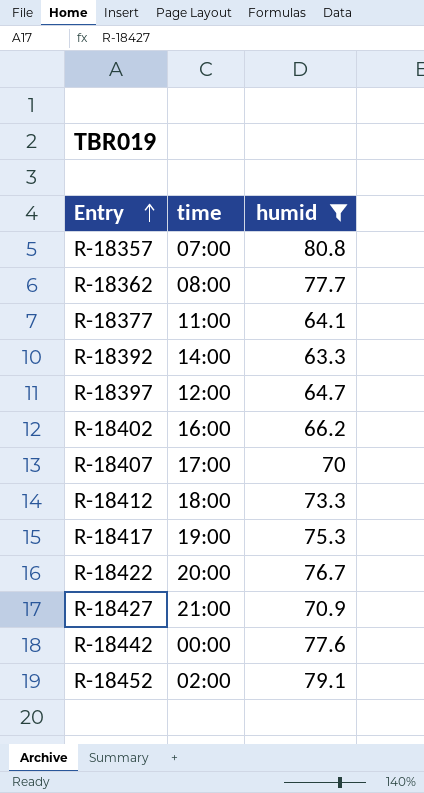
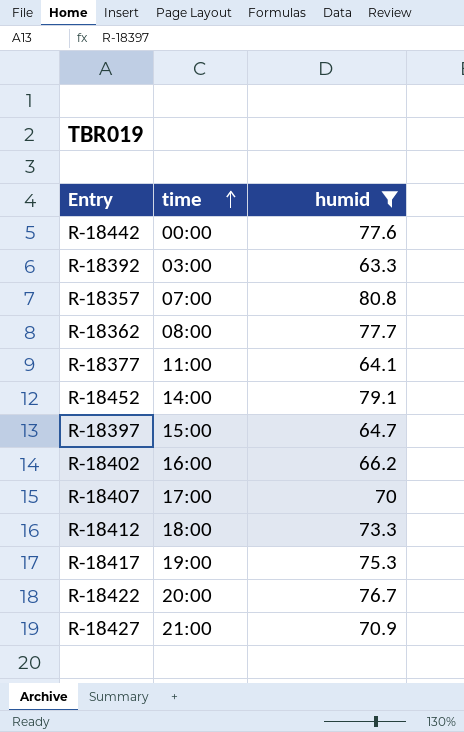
row order: Entry ascending -> time ascending
R-18392 | time: 14:00 -> 03:00
R-18452 | time: 02:00 -> 14:00
R-18397 | time: 12:00 -> 15:00

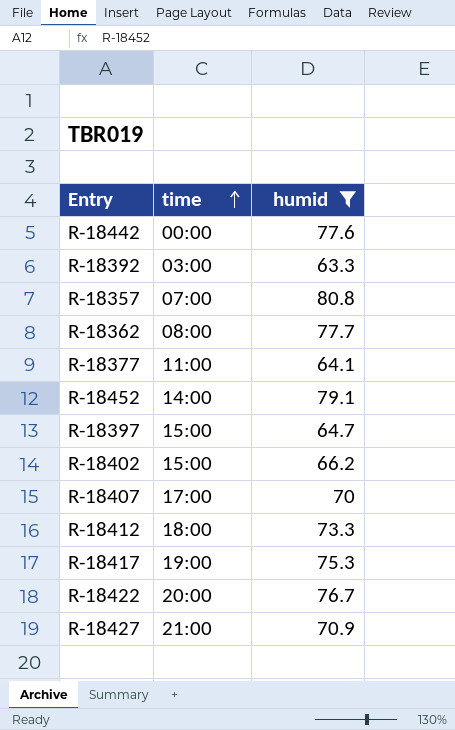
R-18402 | time: 16:00 -> 15:00

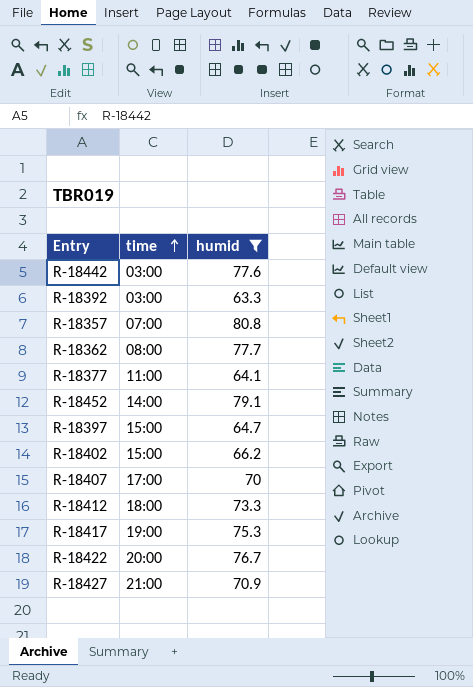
R-18442 | time: 00:00 -> 03:00

